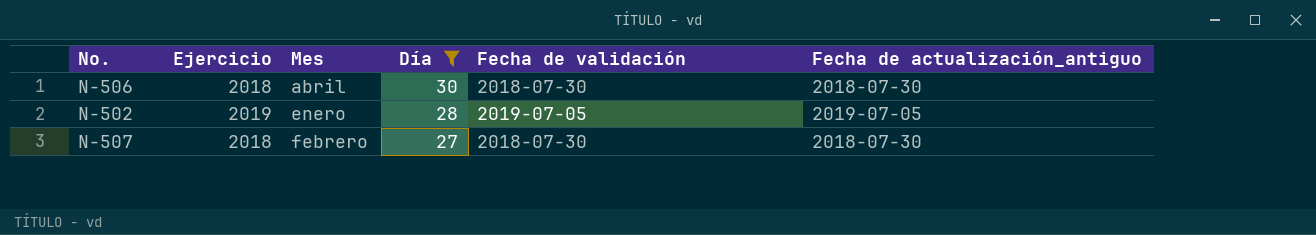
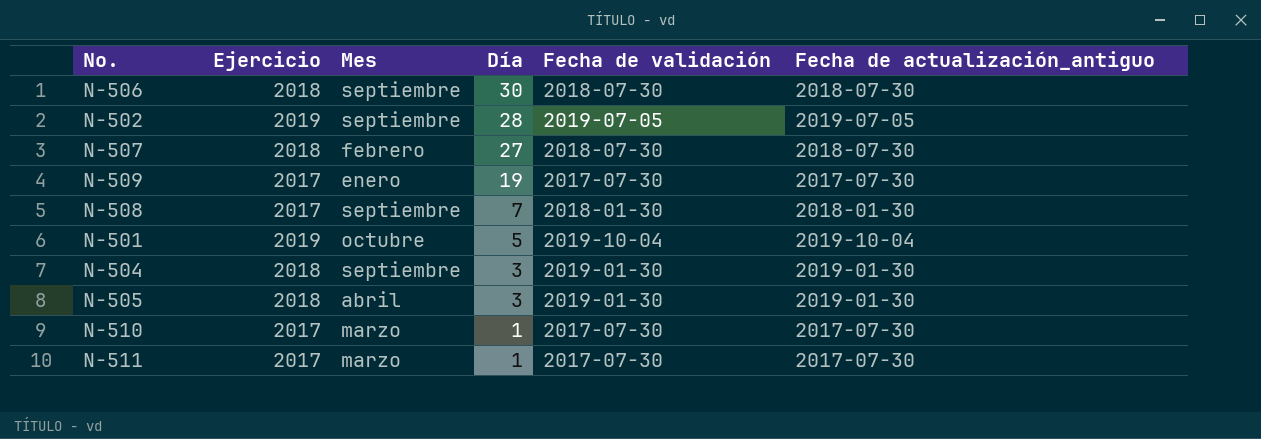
filter: Día >= 27 -> none
N-506 | Mes: abril -> septiembre
N-502 | Mes: enero -> septiembre

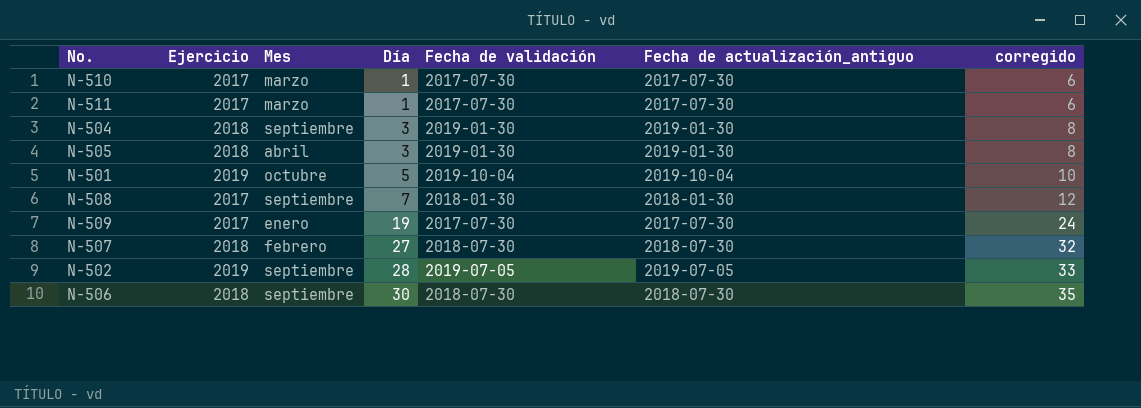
row order: Día descending -> Día ascending
column corregido | formula: none -> [Día] + 5

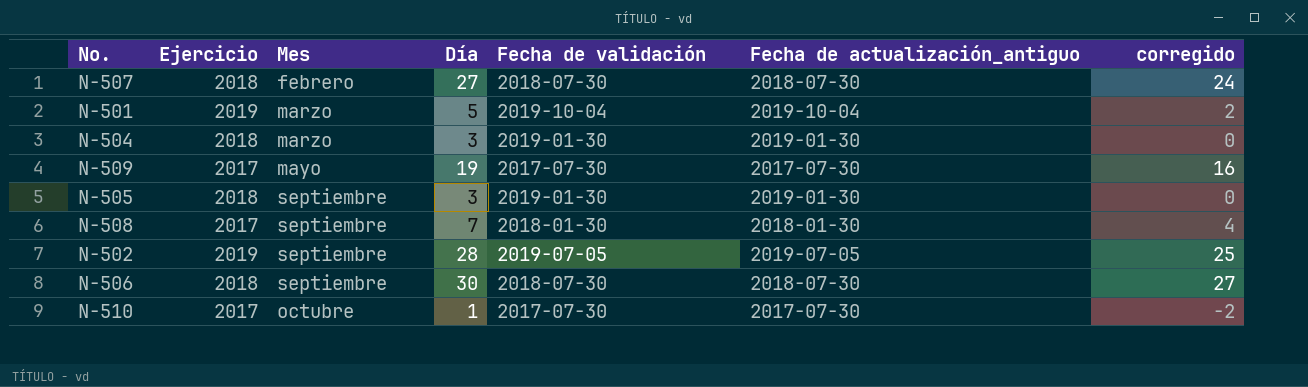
row order: Día ascending -> Mes ascending
column corregido | formula: [Día] + 5 -> [Día] - 3
row N-511: 2017 | marzo | 1 | 2017-07-30 | 2017-07-30 | 6 -> none
N-501 | Mes: octubre -> marzo
N-504 | Mes: septiembre -> marzo
N-509 | Mes: enero -> mayo
N-505 | Mes: abril -> septiembre
N-510 | Mes: marzo -> octubre

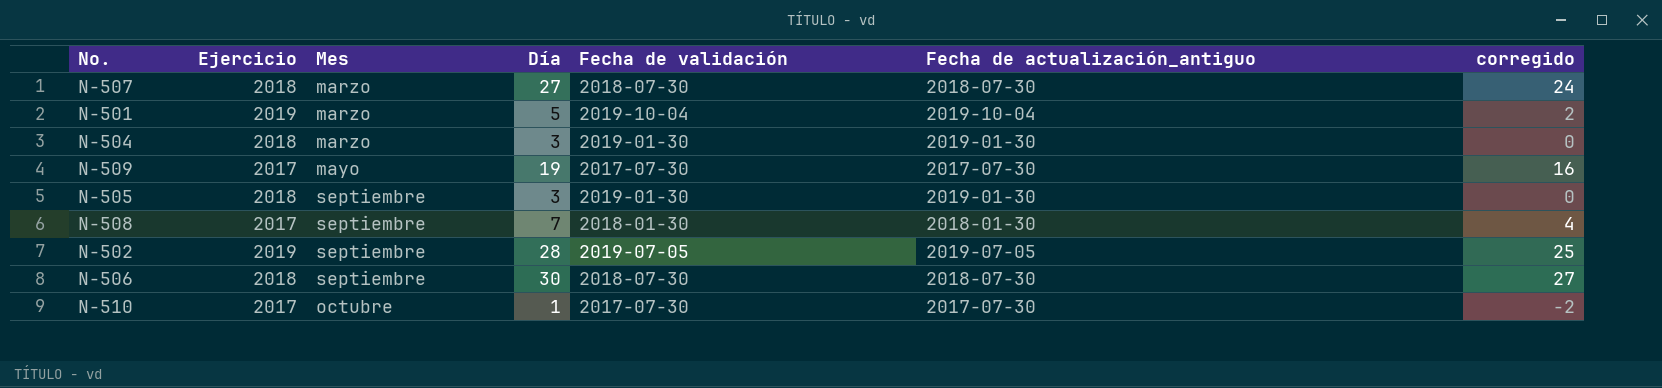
N-507 | Mes: febrero -> marzo

